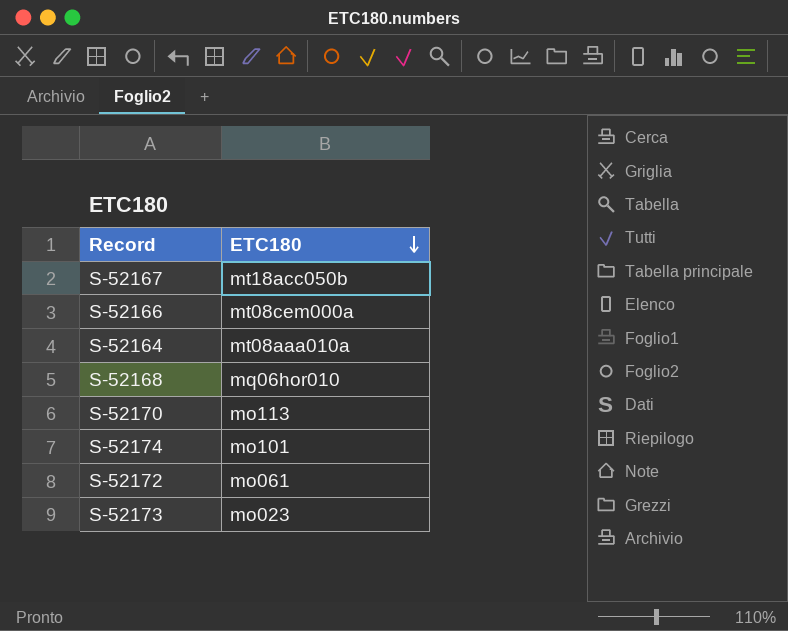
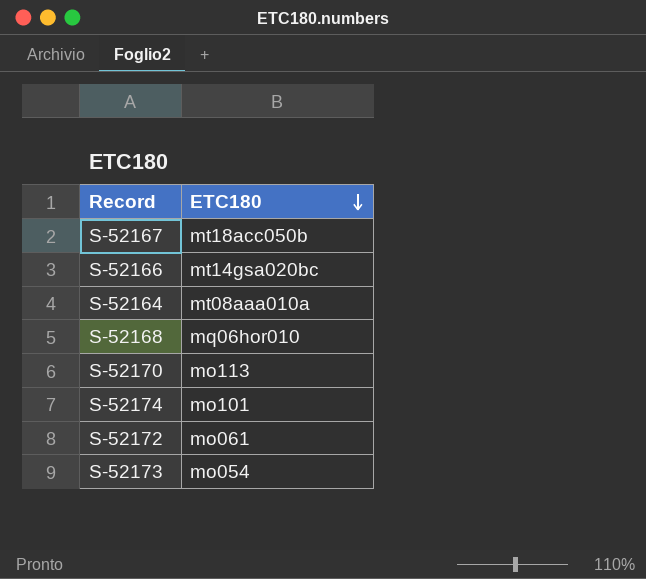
S-52166 | ETC180: mt08cem000a -> mt14gsa020bc
S-52173 | ETC180: mo023 -> mo054

